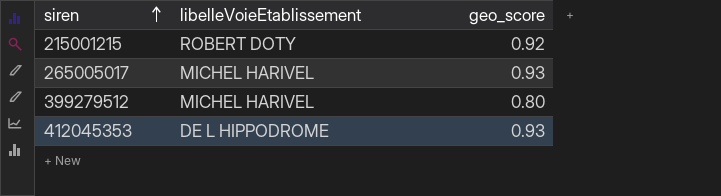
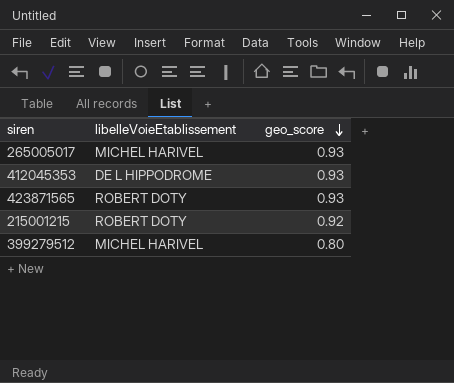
row order: siren ascending -> geo_score descending
row 423871565: none -> ROBERT DOTY | 0.93

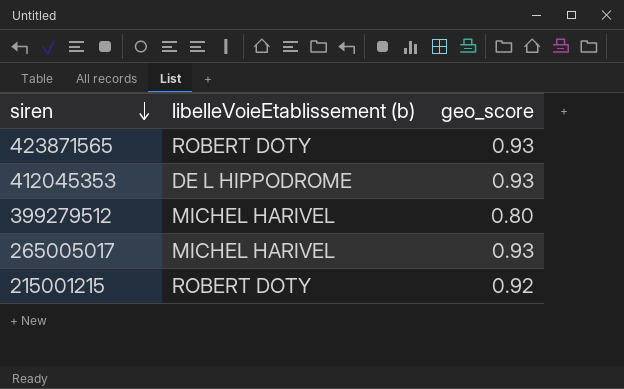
row order: geo_score descending -> siren descending
column name: libelleVoieEtablissement -> libelleVoieEtablissement (b)

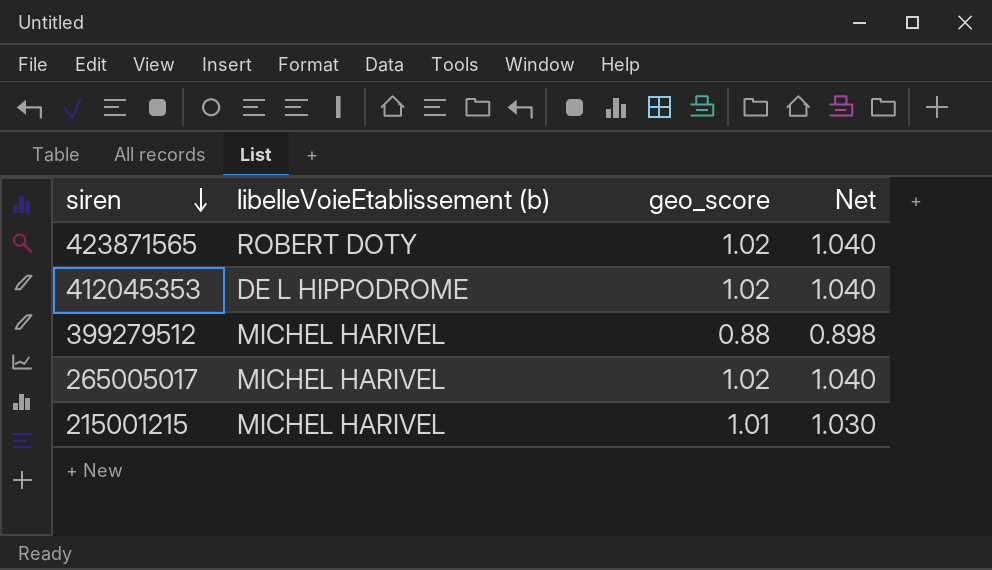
column Net | formula: none -> [geo_score] * 1.02
423871565 | geo_score: 0.93 -> 1.02
412045353 | geo_score: 0.93 -> 1.02
399279512 | geo_score: 0.80 -> 0.88
265005017 | geo_score: 0.93 -> 1.02
215001215 | libelleVoieEtablissement (b): ROBERT DOTY -> MICHEL HARIVEL
215001215 | geo_score: 0.92 -> 1.01

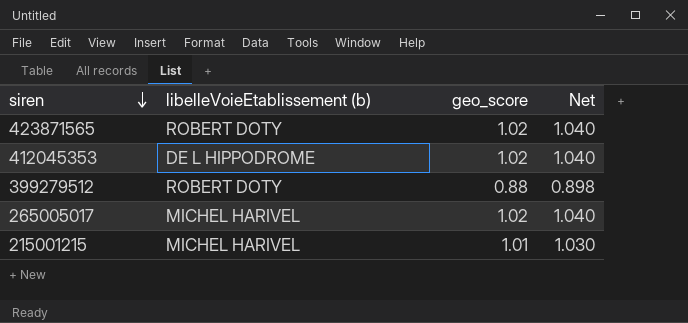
399279512 | libelleVoieEtablissement (b): MICHEL HARIVEL -> ROBERT DOTY

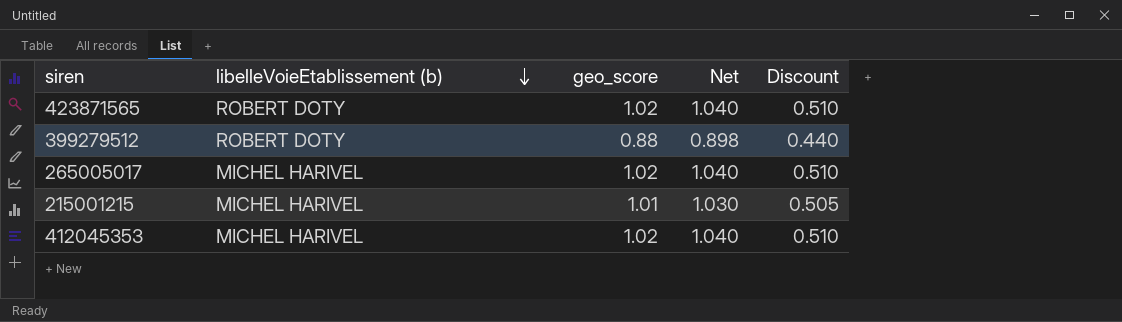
row order: siren descending -> libelleVoieEtablissement (b) descending
column Discount | formula: none -> [geo_score] * 0.5
412045353 | libelleVoieEtablissement (b): DE L HIPPODROME -> MICHEL HARIVEL

